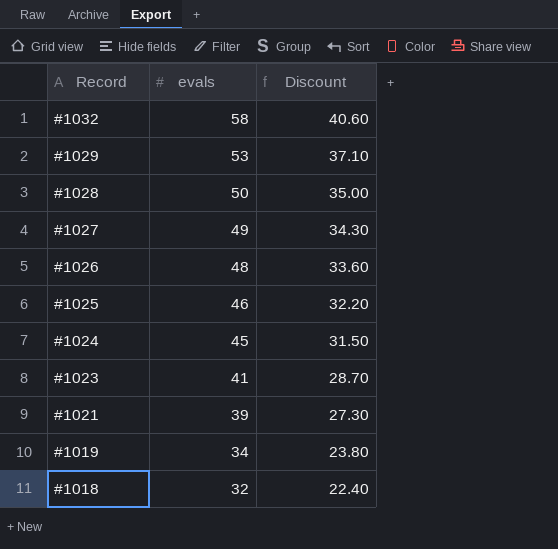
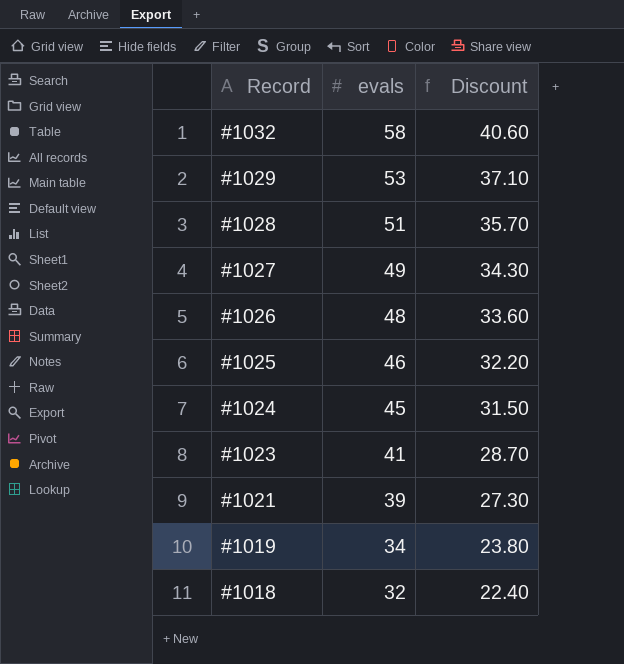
#1028 | evals: 50 -> 51
#1028 | Discount: 35.00 -> 35.70

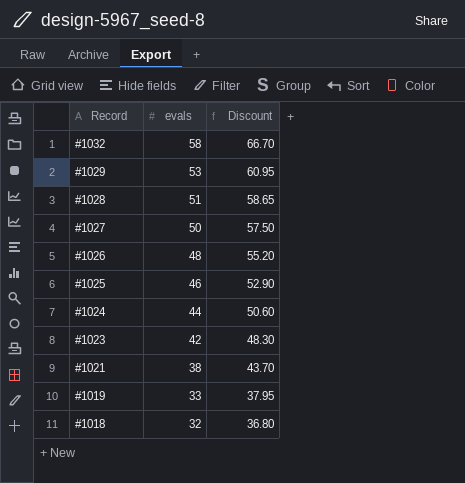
column Discount | formula: [evals] * 0.7 -> [evals] * 1.15
#1027 | evals: 49 -> 50
#1024 | evals: 45 -> 44
#1023 | evals: 41 -> 42
#1021 | evals: 39 -> 38
#1019 | evals: 34 -> 33

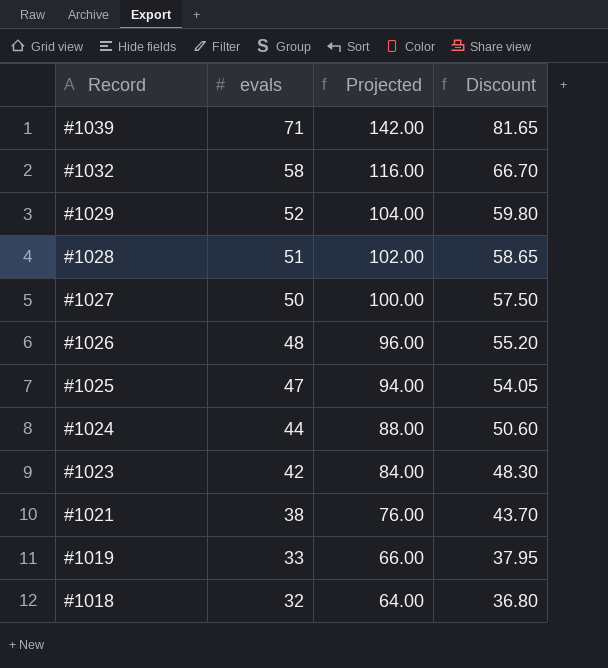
column Projected | formula: none -> [evals] * 2
row #1039: none -> 71 | 142.00 | 81.65
#1029 | evals: 53 -> 52
#1029 | Discount: 60.95 -> 59.80
#1025 | evals: 46 -> 47
#1025 | Discount: 52.90 -> 54.05

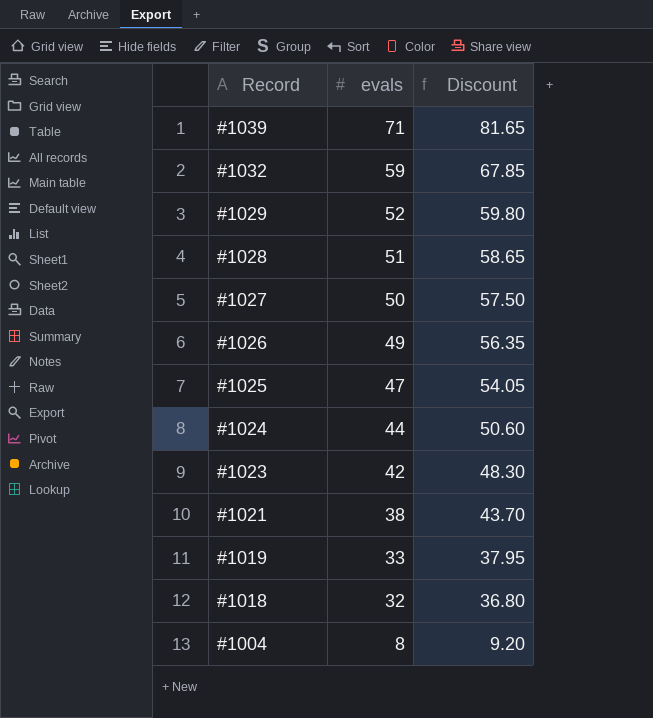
column Projected | formula: [evals] * 2 -> none
#1032 | evals: 58 -> 59
#1032 | Discount: 66.70 -> 67.85
#1026 | evals: 48 -> 49
#1026 | Discount: 55.20 -> 56.35
row #1004: none -> 8 | 9.20

